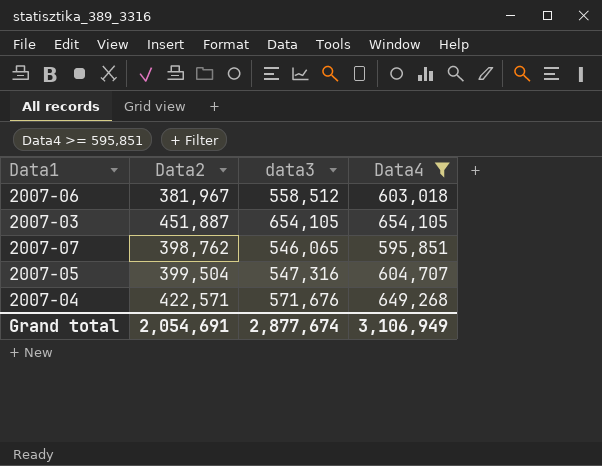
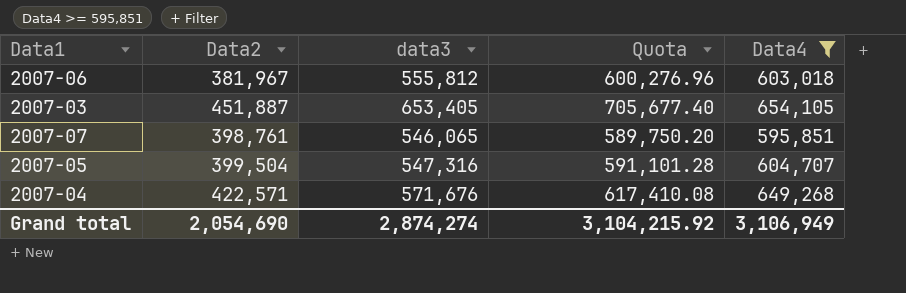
column Quota | formula: none -> [data3] * 1.08
2007-06 | data3: 558,512 -> 555,812
2007-03 | data3: 654,105 -> 653,405
2007-07 | Data2: 398,762 -> 398,761
Grand total | Data2: 2,054,691 -> 2,054,690
Grand total | data3: 2,877,674 -> 2,874,274

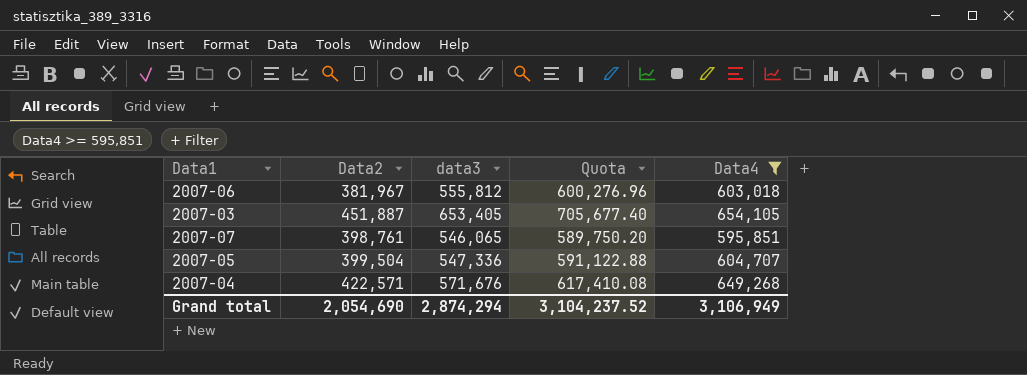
2007-05 | data3: 547,316 -> 547,336
2007-05 | Quota: 591,101.28 -> 591,122.88
Grand total | data3: 2,874,274 -> 2,874,294
Grand total | Quota: 3,104,215.92 -> 3,104,237.52

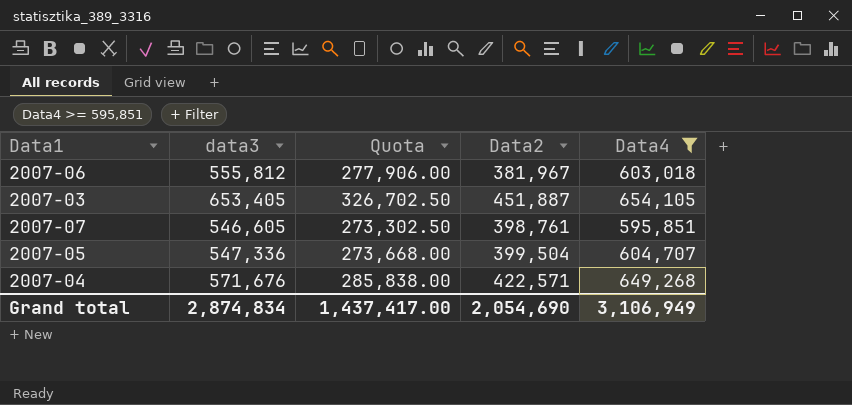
column Quota | formula: [data3] * 1.08 -> [data3] * 0.5
column Data2 | position: 2 -> 4
2007-07 | data3: 546,065 -> 546,605
Grand total | data3: 2,874,294 -> 2,874,834
Grand total | Quota: 3,104,237.52 -> 1,437,417.00

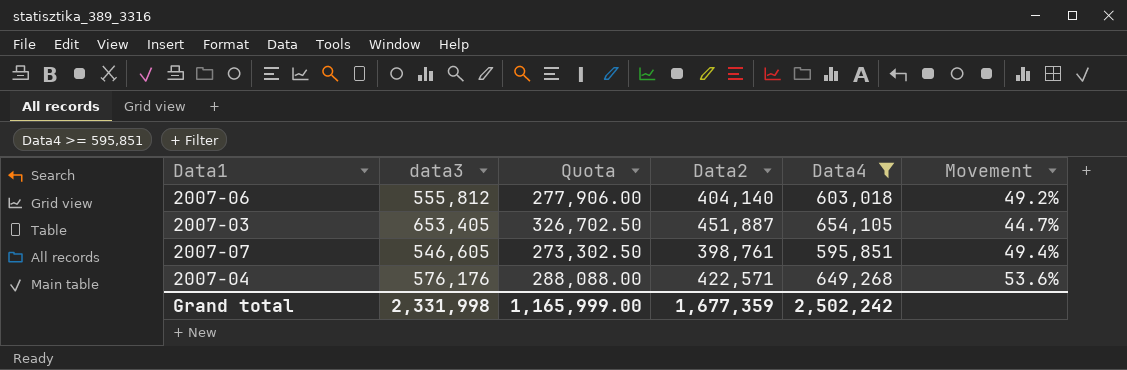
column Movement | formula: none -> ([Data4] - [Data2]) / [Data2]
row 2007-05: 547,336 | 273,668.00 | 399,504 | 604,707 -> none
2007-06 | Data2: 381,967 -> 404,140
2007-04 | data3: 571,676 -> 576,176
2007-04 | Quota: 285,838.00 -> 288,088.00
Grand total | data3: 2,874,834 -> 2,331,998
Grand total | Quota: 1,437,417.00 -> 1,165,999.00
Grand total | Data2: 2,054,690 -> 1,677,359
Grand total | Data4: 3,106,949 -> 2,502,242

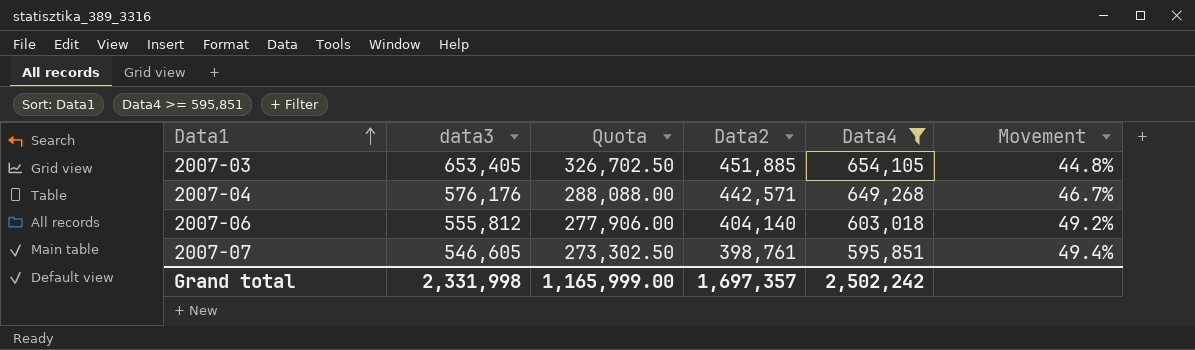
row order: none -> Data1 ascending
2007-03 | Data2: 451,887 -> 451,885
2007-03 | Movement: 44.7% -> 44.8%
2007-04 | Data2: 422,571 -> 442,571
2007-04 | Movement: 53.6% -> 46.7%
Grand total | Data2: 1,677,359 -> 1,697,357

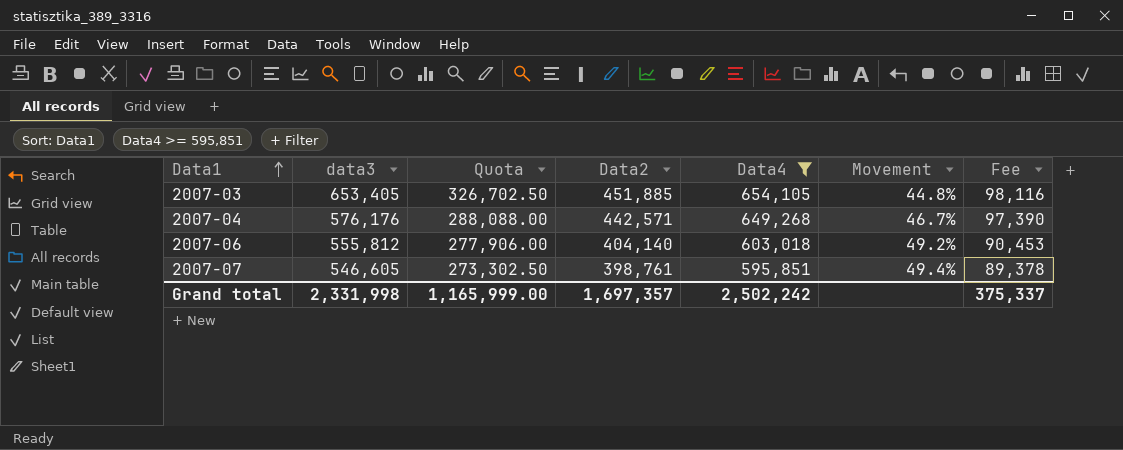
column Fee | formula: none -> [Data4] * 0.15

